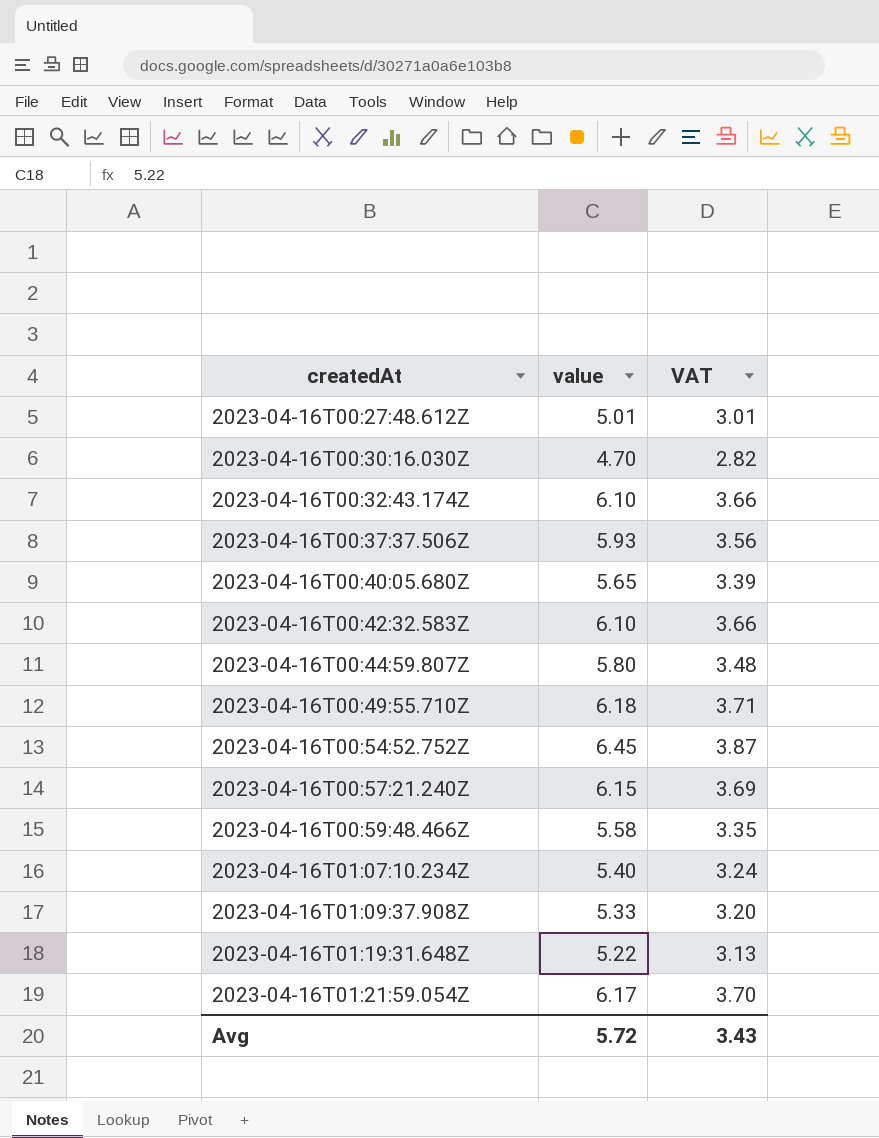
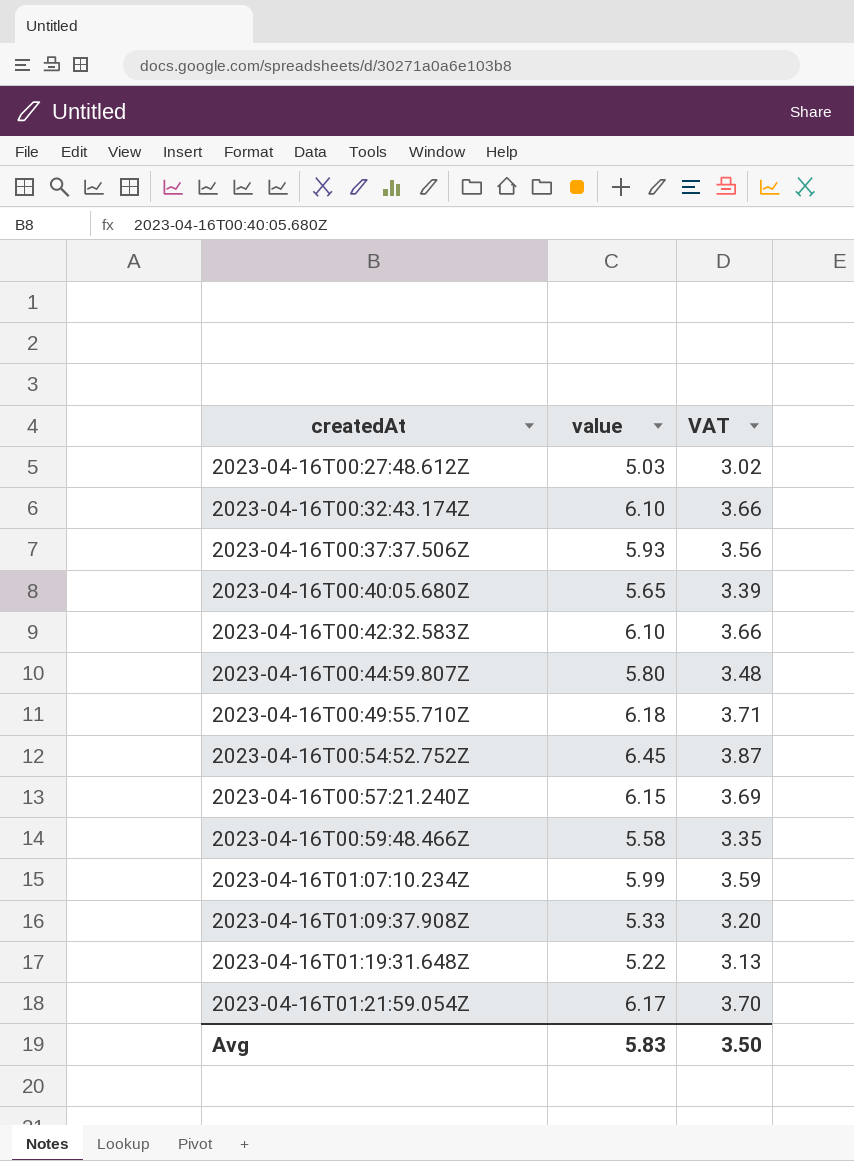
row 2023-04-16T00:30:16.030Z: 4.70 | 2.82 -> none
2023-04-16T00:27:48.612Z | value: 5.01 -> 5.03
2023-04-16T00:27:48.612Z | VAT: 3.01 -> 3.02
2023-04-16T01:07:10.234Z | value: 5.40 -> 5.99
2023-04-16T01:07:10.234Z | VAT: 3.24 -> 3.59
Avg | value: 5.72 -> 5.83
Avg | VAT: 3.43 -> 3.50

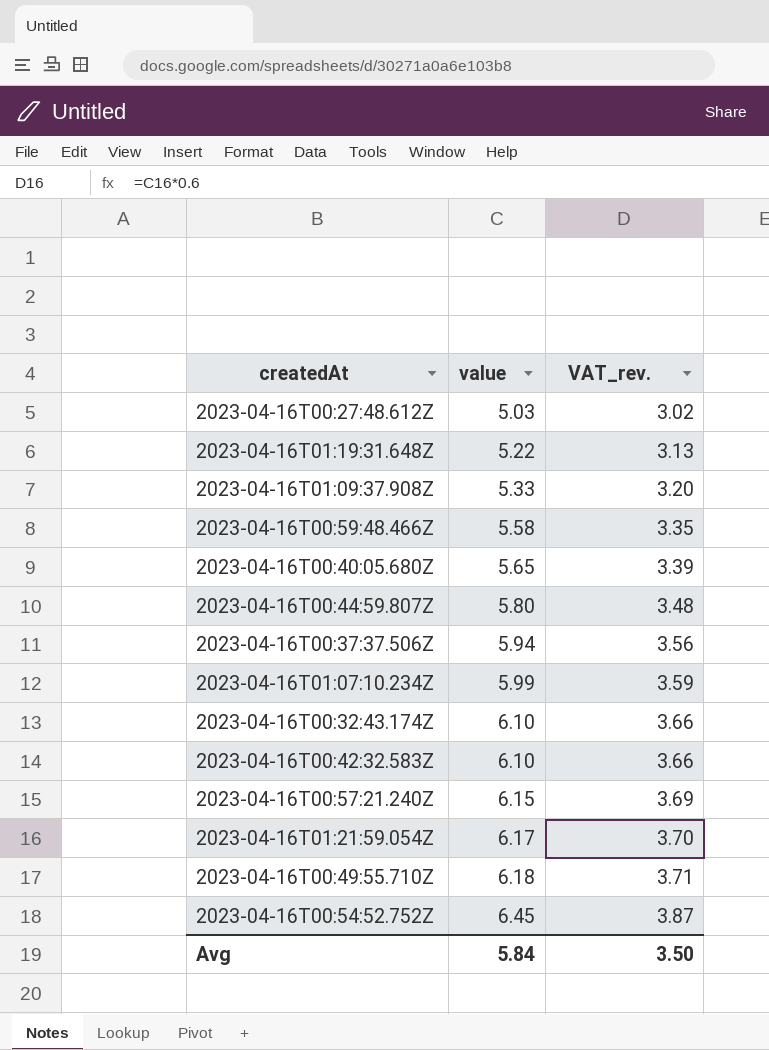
row order: createdAt ascending -> value ascending
column name: VAT -> VAT_rev.
2023-04-16T00:37:37.506Z | value: 5.93 -> 5.94
Avg | value: 5.83 -> 5.84

